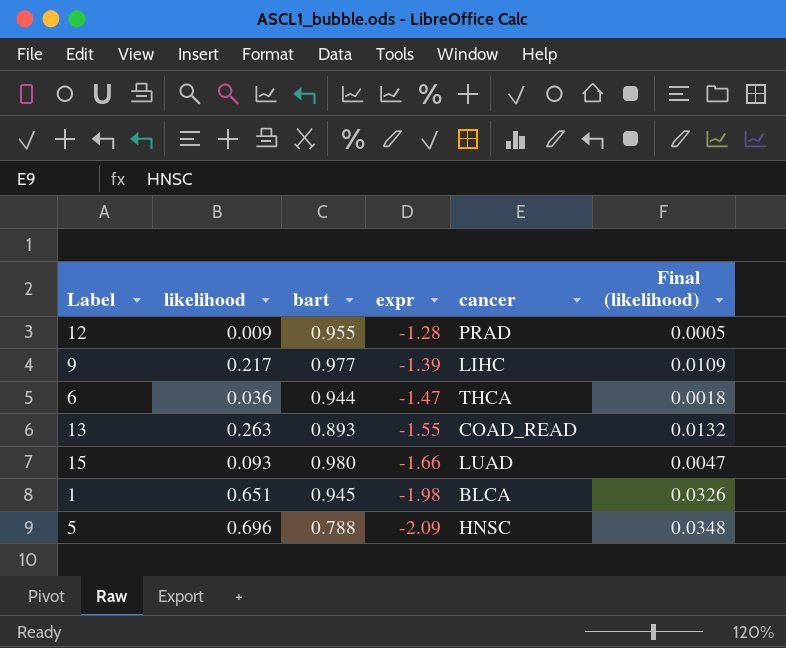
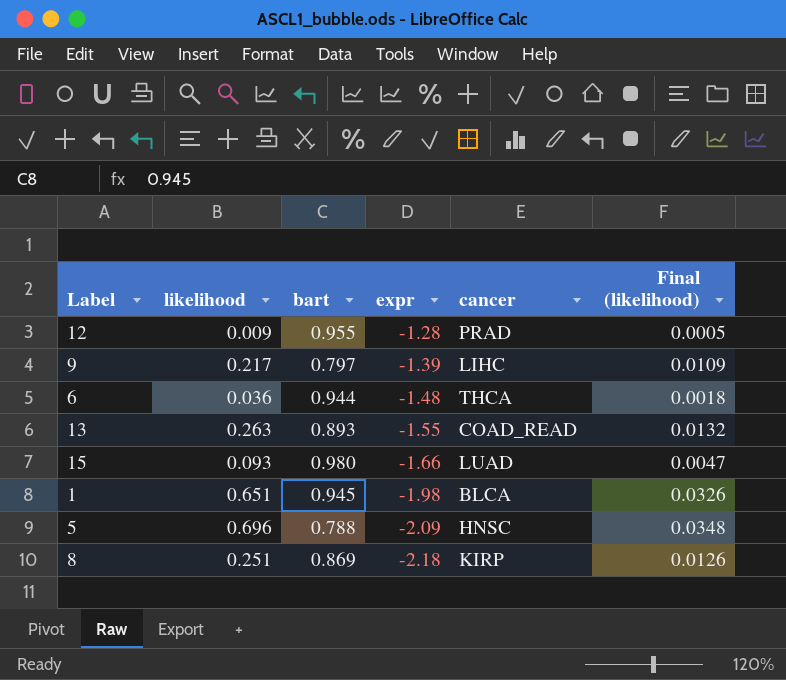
9 | bart: 0.977 -> 0.797
6 | expr: -1.47 -> -1.48
row 8: none -> 0.251 | 0.869 | -2.18 | KIRP | 0.0126

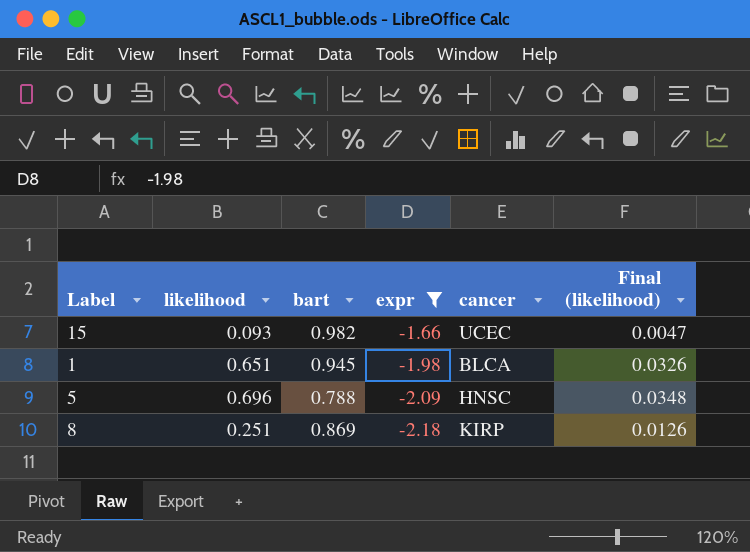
filter: none -> expr <= -1.66
15 | bart: 0.980 -> 0.982
15 | cancer: LUAD -> UCEC

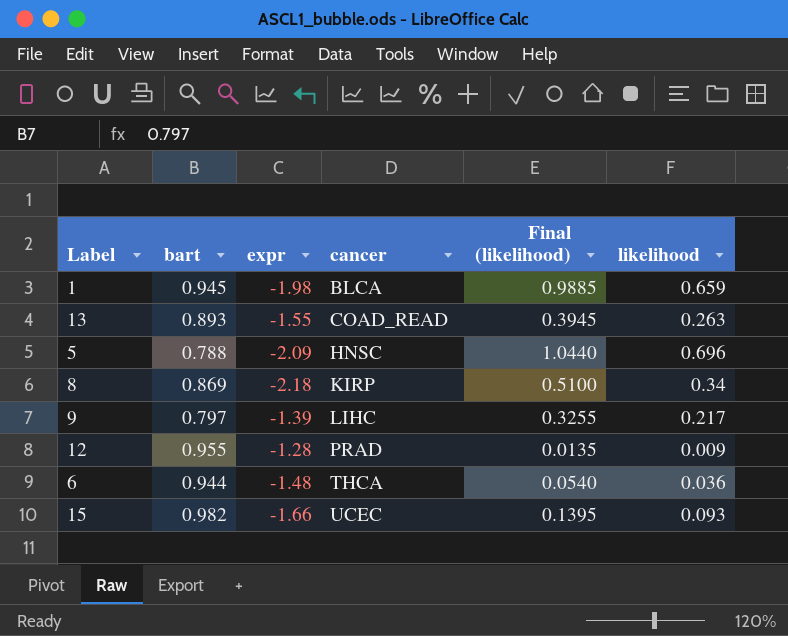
filter: expr <= -1.66 -> none
row order: expr descending -> cancer ascending
column Final (likelihood) | formula: [likelihood] * 0.05 -> [likelihood] * 1.5
column likelihood | position: 2 -> 6
1 | likelihood: 0.651 -> 0.659
8 | likelihood: 0.251 -> 0.34

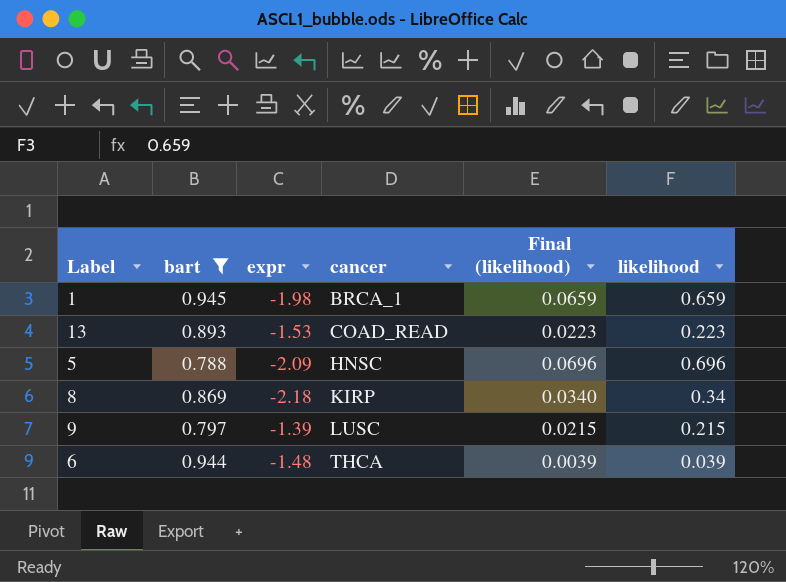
filter: none -> bart <= 0.945
column Final (likelihood) | formula: [likelihood] * 1.5 -> [likelihood] * 0.1
1 | cancer: BLCA -> BRCA_1
13 | expr: -1.55 -> -1.53
13 | likelihood: 0.263 -> 0.223
9 | cancer: LIHC -> LUSC
9 | likelihood: 0.217 -> 0.215
6 | likelihood: 0.036 -> 0.039

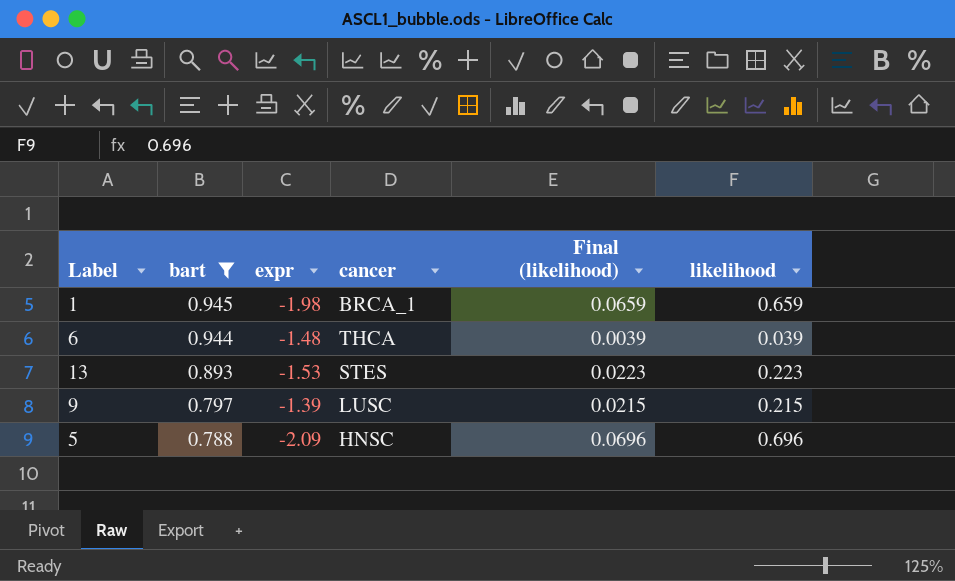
row order: cancer ascending -> bart descending
row 8: 0.869 | -2.18 | KIRP | 0.0340 | 0.34 -> none
13 | cancer: COAD_READ -> STES

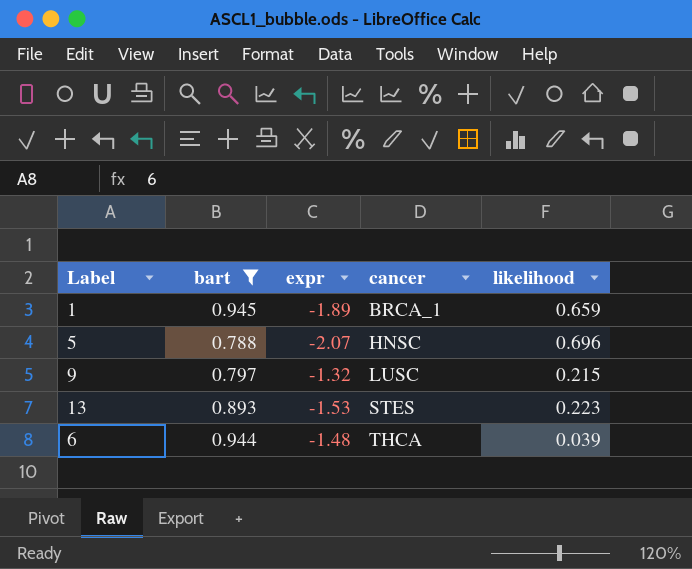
row order: bart descending -> cancer ascending
column Final (likelihood) | formula: [likelihood] * 0.1 -> none
1 | expr: -1.98 -> -1.89
5 | expr: -2.09 -> -2.07
9 | expr: -1.39 -> -1.32

